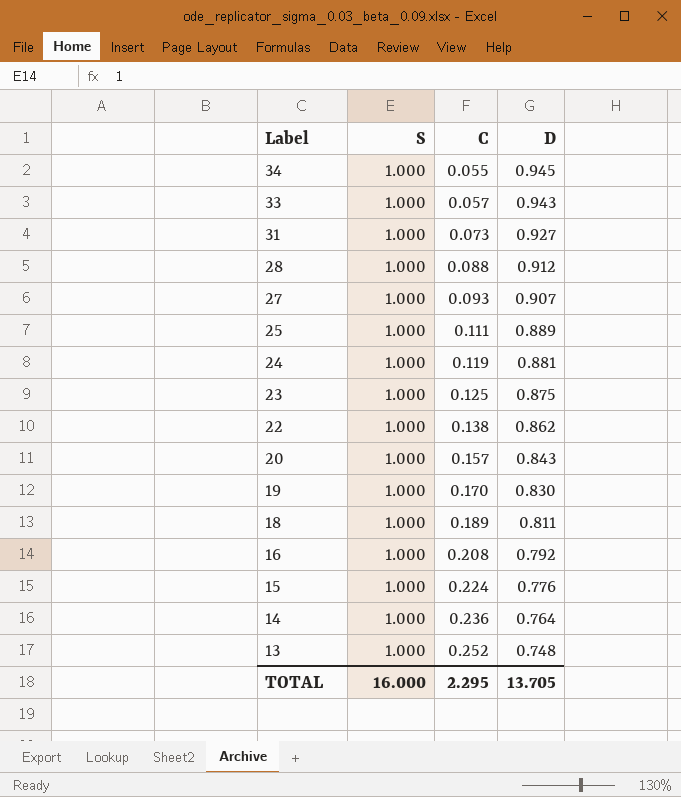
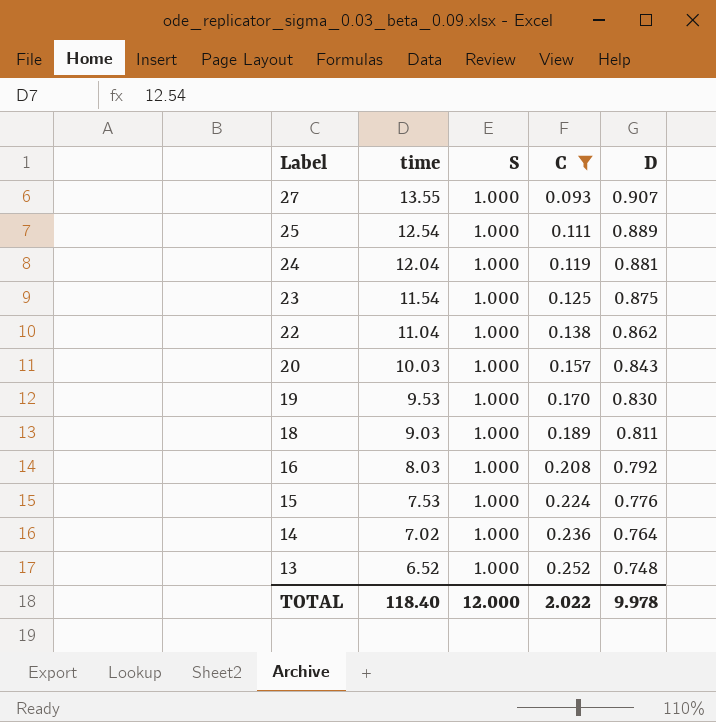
filter: none -> C >= 0.093
column time | position: none -> 2
TOTAL | S: 16.000 -> 12.000
TOTAL | C: 2.295 -> 2.022
TOTAL | D: 13.705 -> 9.978

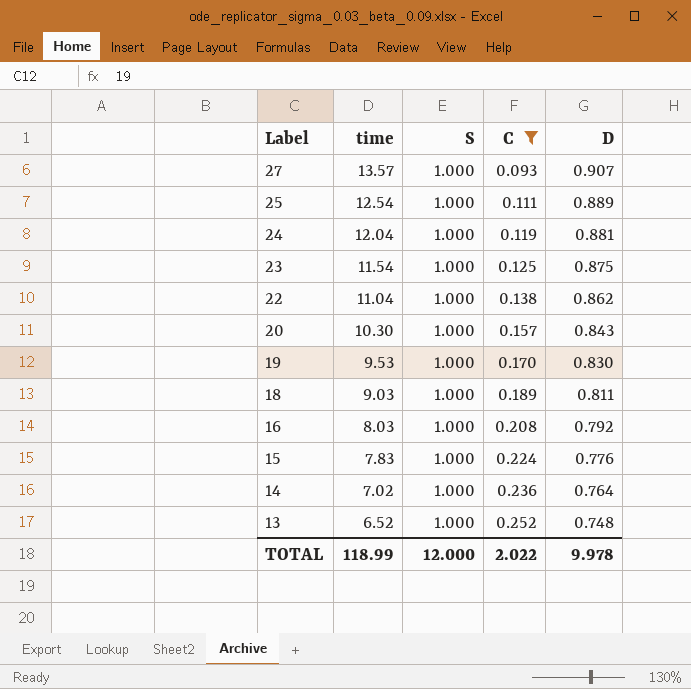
27 | time: 13.55 -> 13.57
20 | time: 10.03 -> 10.30
15 | time: 7.53 -> 7.83
TOTAL | time: 118.40 -> 118.99

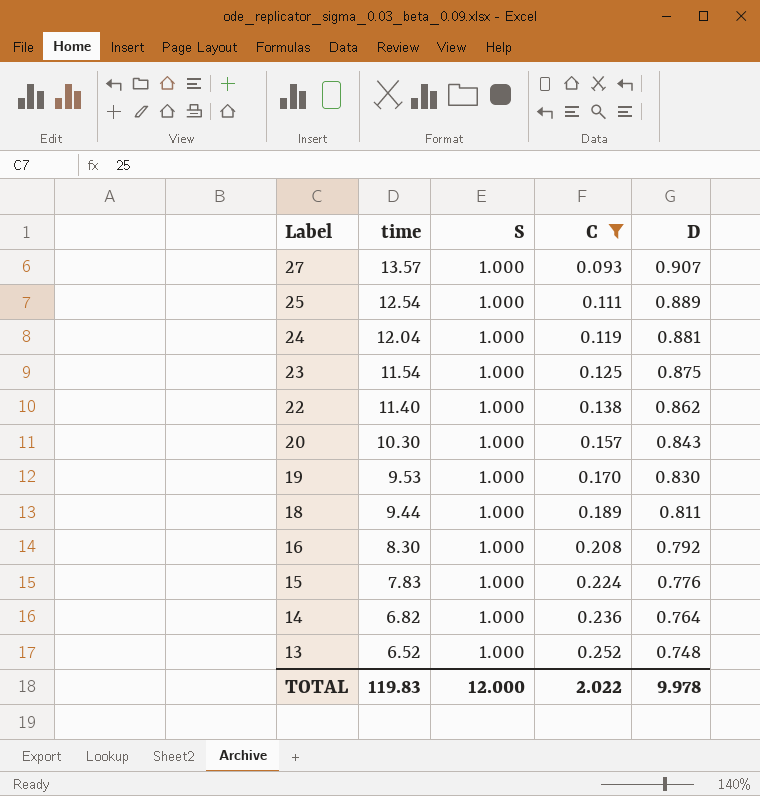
22 | time: 11.04 -> 11.40
18 | time: 9.03 -> 9.44
16 | time: 8.03 -> 8.30
14 | time: 7.02 -> 6.82
TOTAL | time: 118.99 -> 119.83

